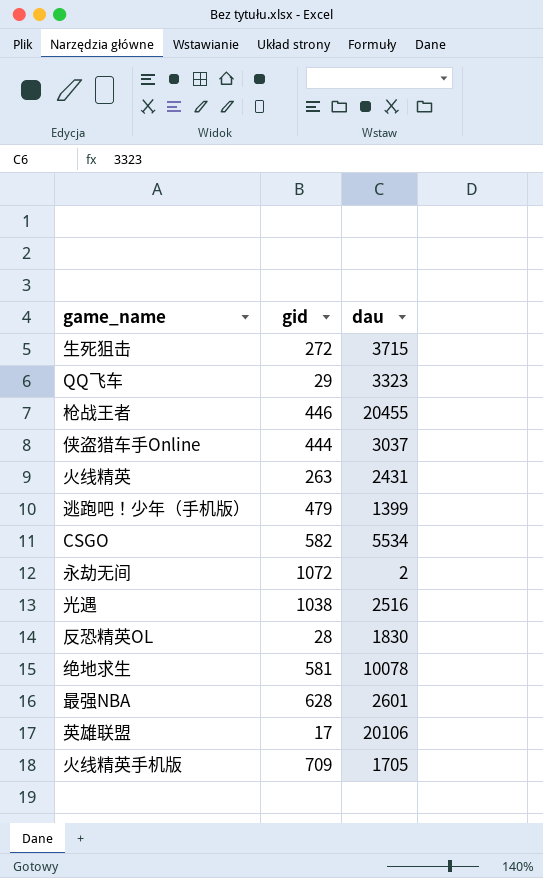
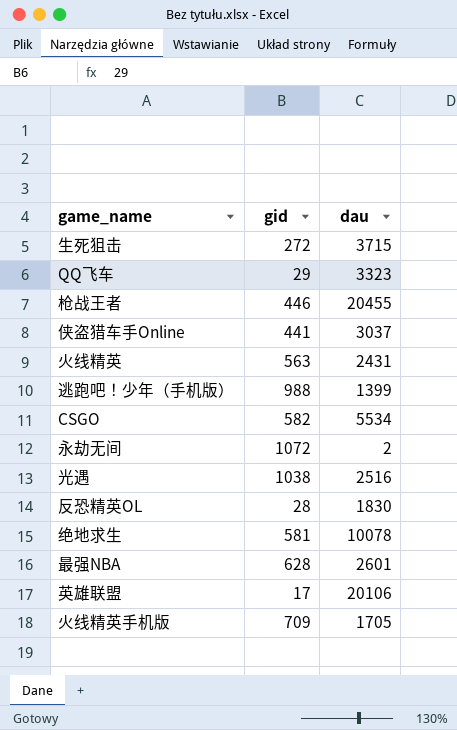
侠盗猎车手Online | gid: 444 -> 441
火线精英 | gid: 263 -> 563
逃跑吧！少年（手机版） | gid: 479 -> 988

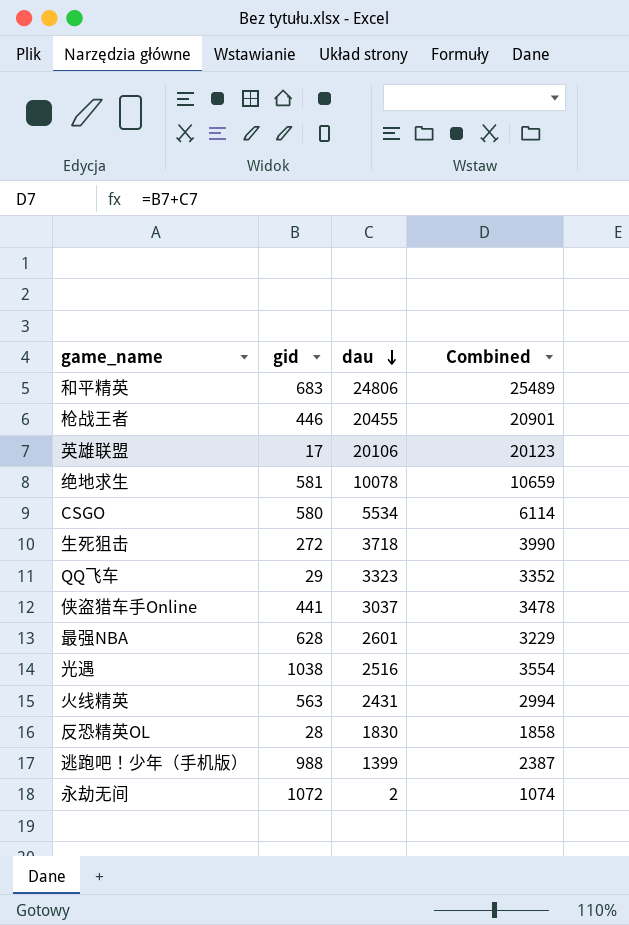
row order: none -> dau descending
column Combined | formula: none -> [gid] + [dau]
row 火线精英手机版: 709 | 1705 -> none
row 和平精英: none -> 683 | 24806 | 25489
CSGO | gid: 582 -> 580
生死狙击 | dau: 3715 -> 3718

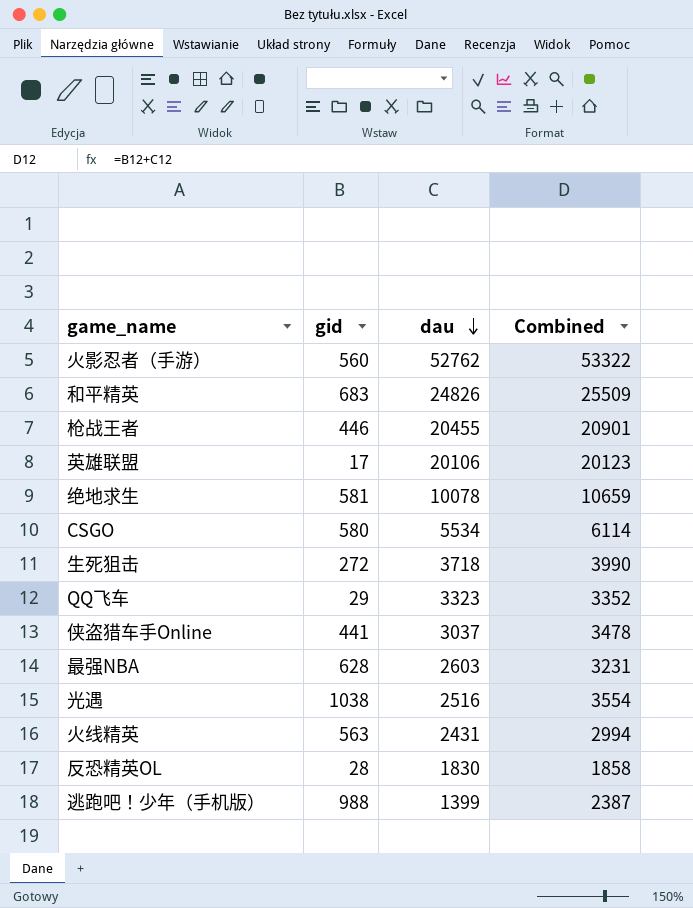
row 永劫无间: 1072 | 2 | 1074 -> none
row 火影忍者（手游）: none -> 560 | 52762 | 53322
和平精英 | dau: 24806 -> 24826
和平精英 | Combined: 25489 -> 25509
最强NBA | dau: 2601 -> 2603
最强NBA | Combined: 3229 -> 3231

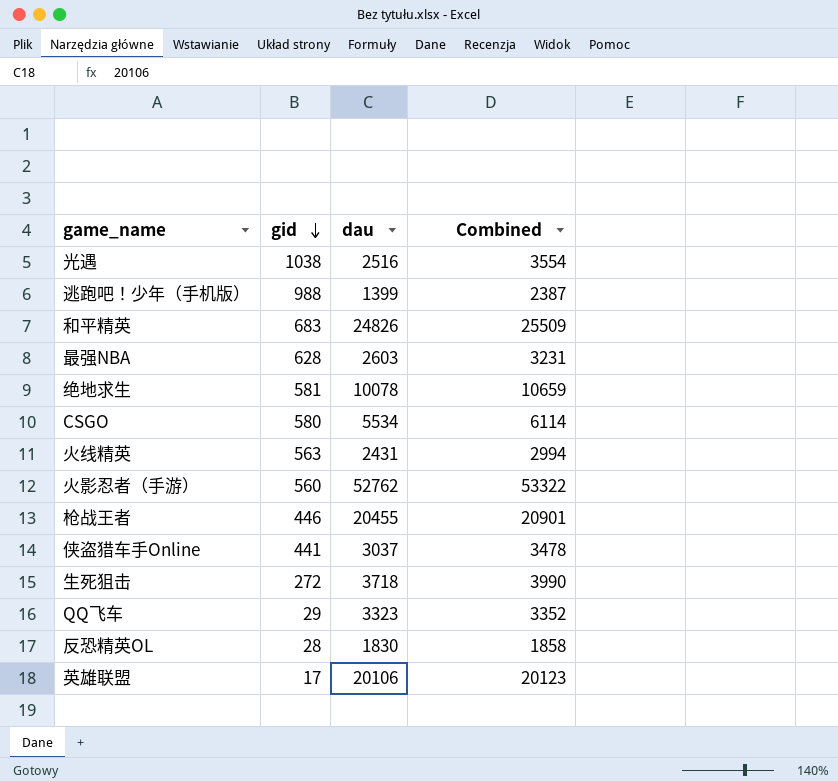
row order: dau descending -> gid descending

